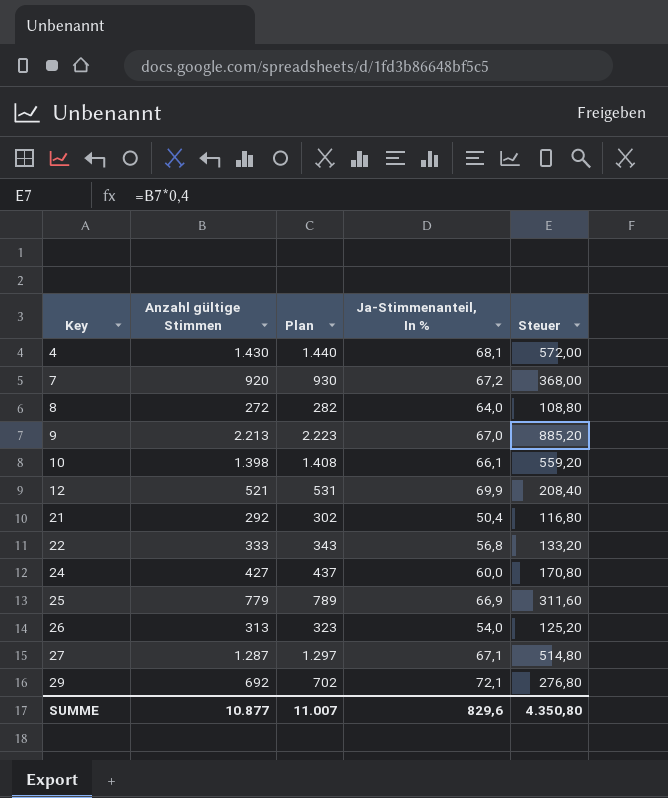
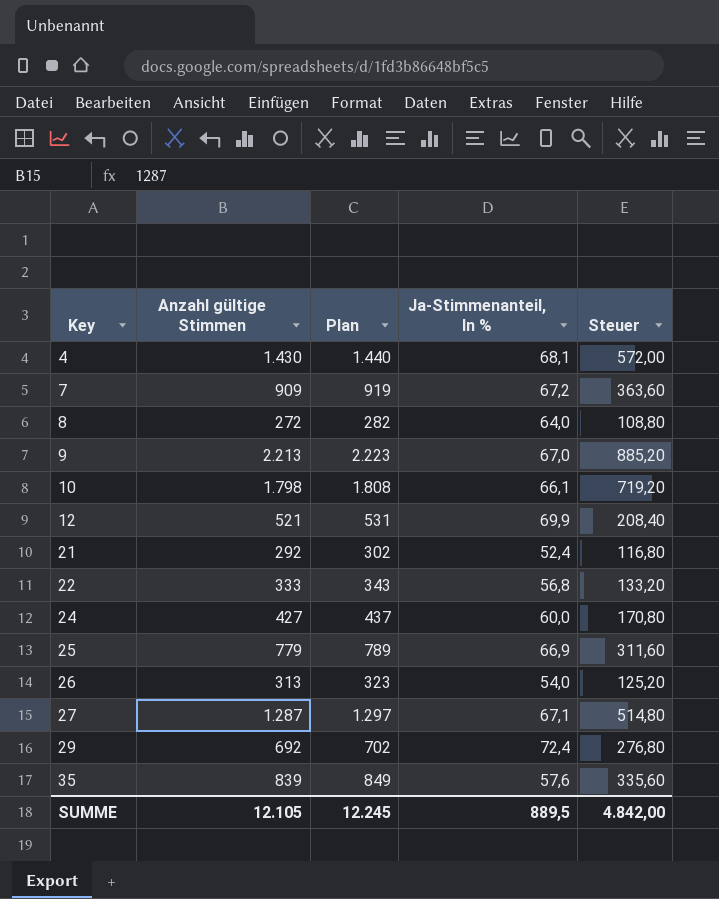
7 | Anzahl gültige Stimmen: 920 -> 909
7 | Plan: 930 -> 919
7 | Steuer: 368,00 -> 363,60
10 | Anzahl gültige Stimmen: 1.398 -> 1.798
10 | Plan: 1.408 -> 1.808
10 | Steuer: 559,20 -> 719,20
21 | Ja-Stimmenanteil, In %: 50,4 -> 52,4
29 | Ja-Stimmenanteil, In %: 72,1 -> 72,4
row 35: none -> 839 | 849 | 57,6 | 335,60
SUMME | Anzahl gültige Stimmen: 10.877 -> 12.105
SUMME | Plan: 11.007 -> 12.245
SUMME | Ja-Stimmenanteil, In %: 829,6 -> 889,5
SUMME | Steuer: 4.350,80 -> 4.842,00

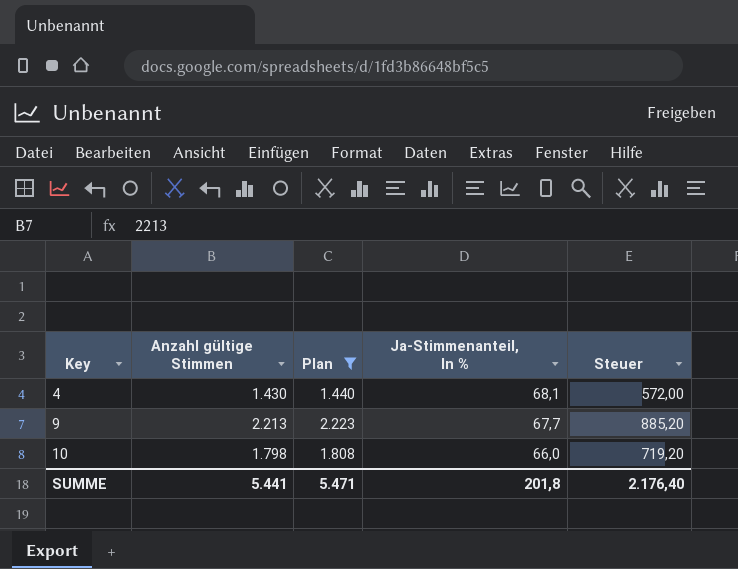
filter: none -> Plan >= 1.440
9 | Ja-Stimmenanteil, In %: 67,0 -> 67,7
10 | Ja-Stimmenanteil, In %: 66,1 -> 66,0
SUMME | Anzahl gültige Stimmen: 12.105 -> 5.441
SUMME | Plan: 12.245 -> 5.471
SUMME | Ja-Stimmenanteil, In %: 889,5 -> 201,8
SUMME | Steuer: 4.842,00 -> 2.176,40

